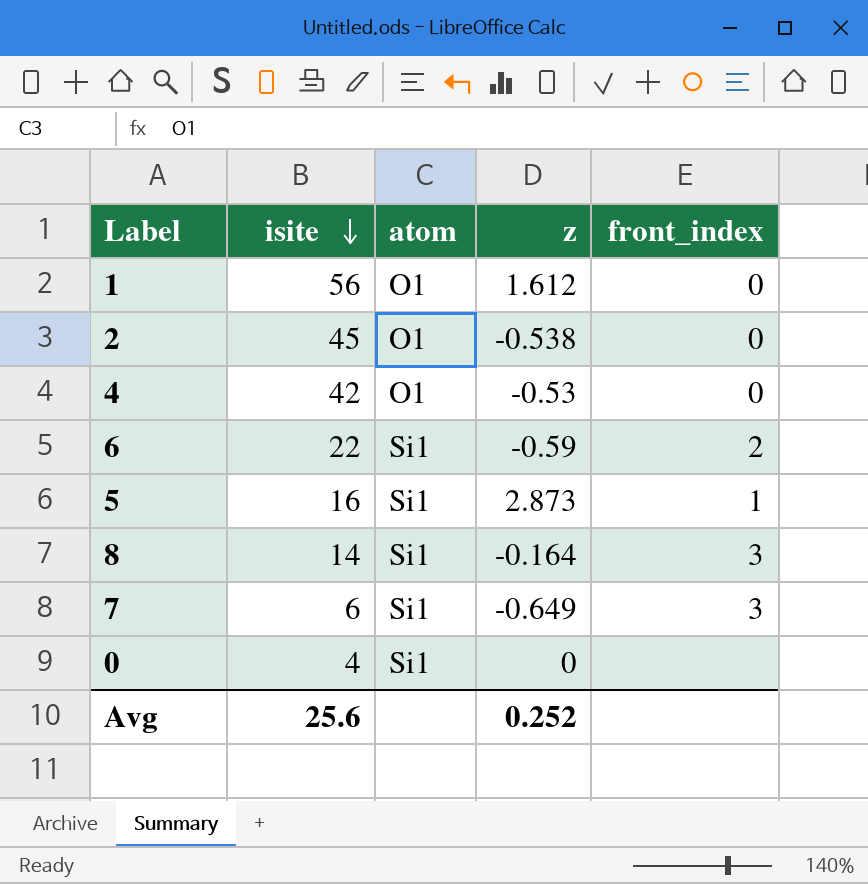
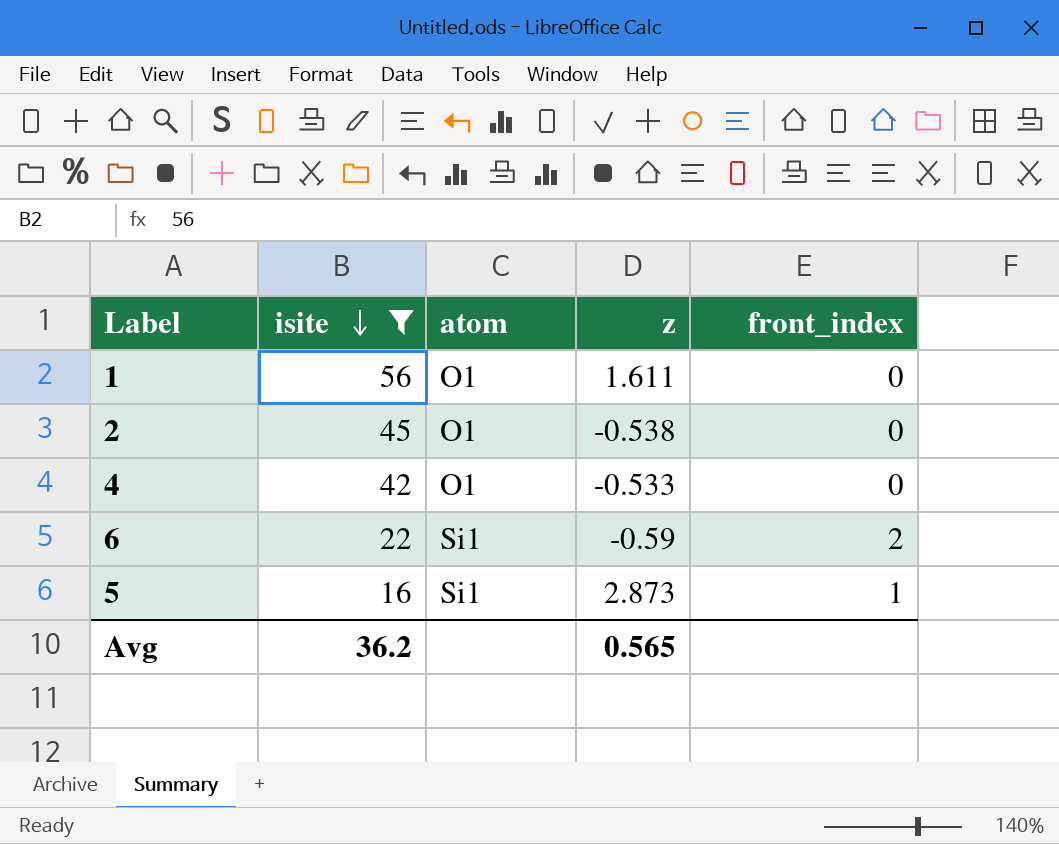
filter: none -> isite >= 16
1 | z: 1.612 -> 1.611
4 | z: -0.53 -> -0.533
Avg | isite: 25.6 -> 36.2
Avg | z: 0.252 -> 0.565

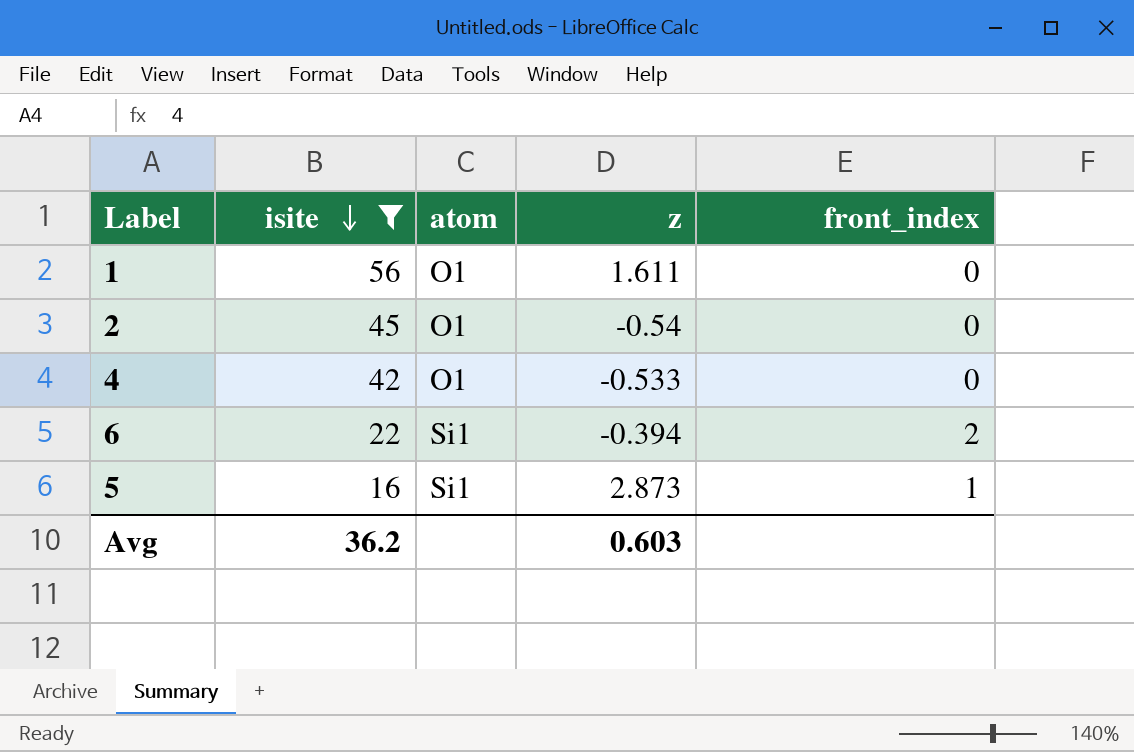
2 | z: -0.538 -> -0.54
6 | z: -0.59 -> -0.394
Avg | z: 0.565 -> 0.603

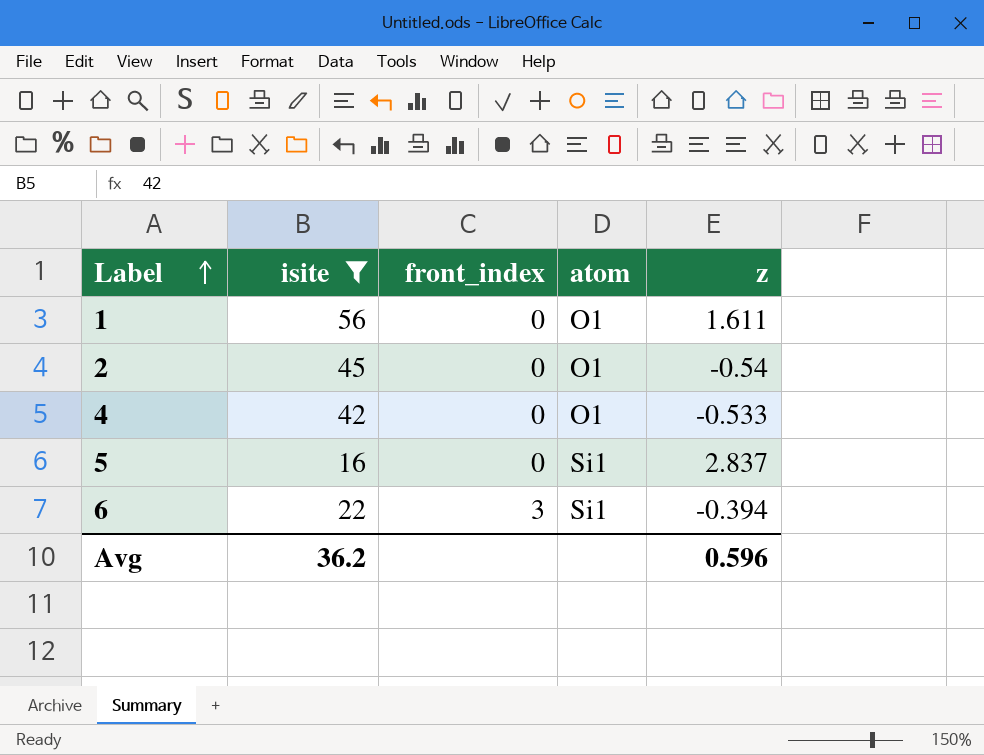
row order: isite descending -> Label ascending
column front_index | position: 5 -> 3
5 | front_index: 1 -> 0
5 | z: 2.873 -> 2.837
6 | front_index: 2 -> 3
Avg | z: 0.603 -> 0.596

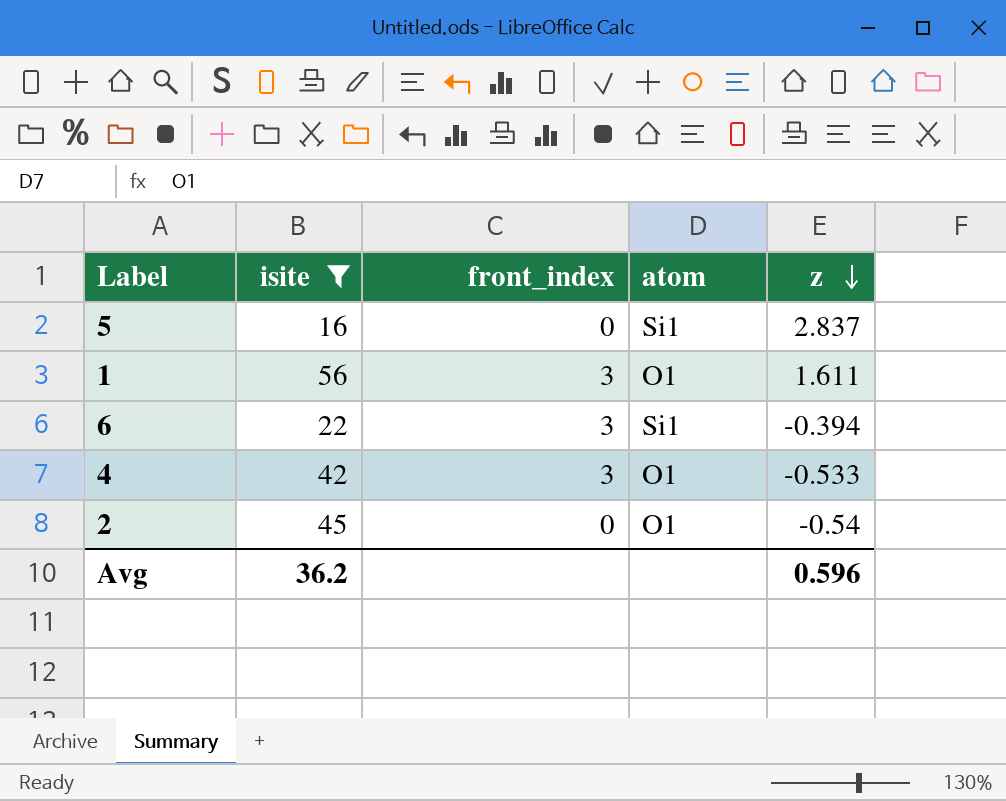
row order: Label ascending -> z descending
1 | front_index: 0 -> 3
4 | front_index: 0 -> 3

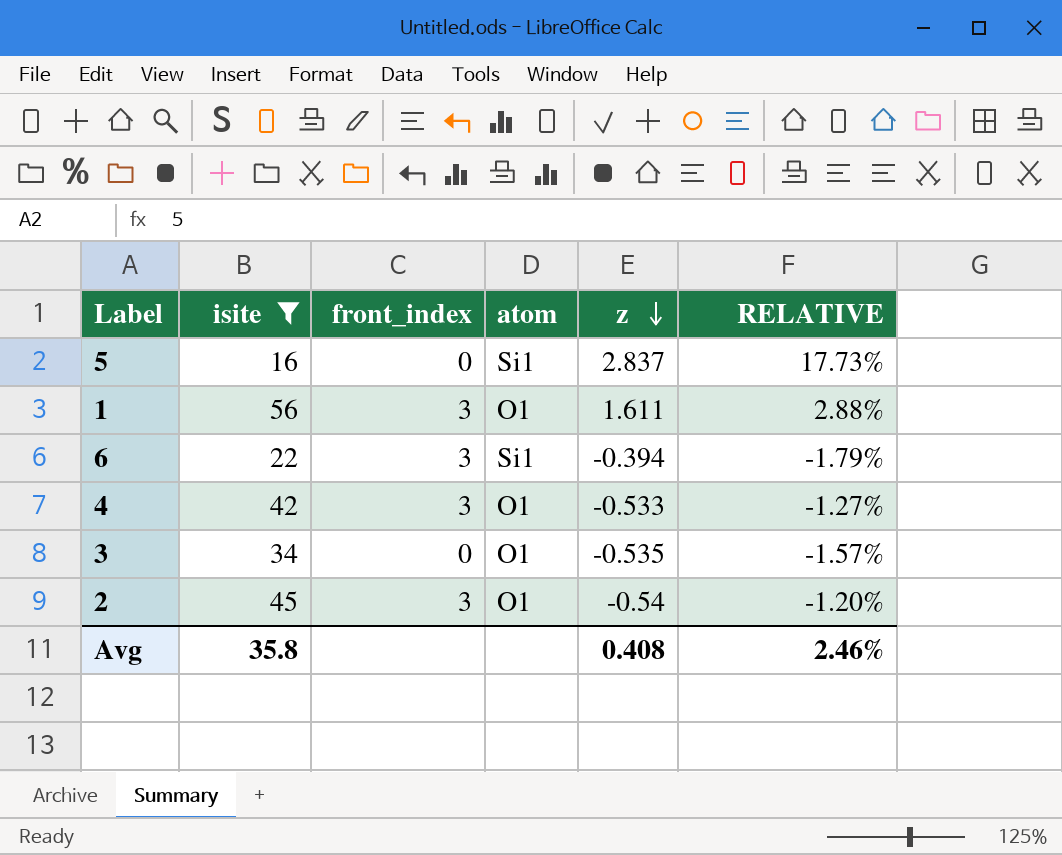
column RELATIVE | formula: none -> [z] / [isite]
row 3: none -> 34 | 0 | O1 | -0.535 | -1.57%
2 | front_index: 0 -> 3
Avg | isite: 36.2 -> 35.8
Avg | z: 0.596 -> 0.408

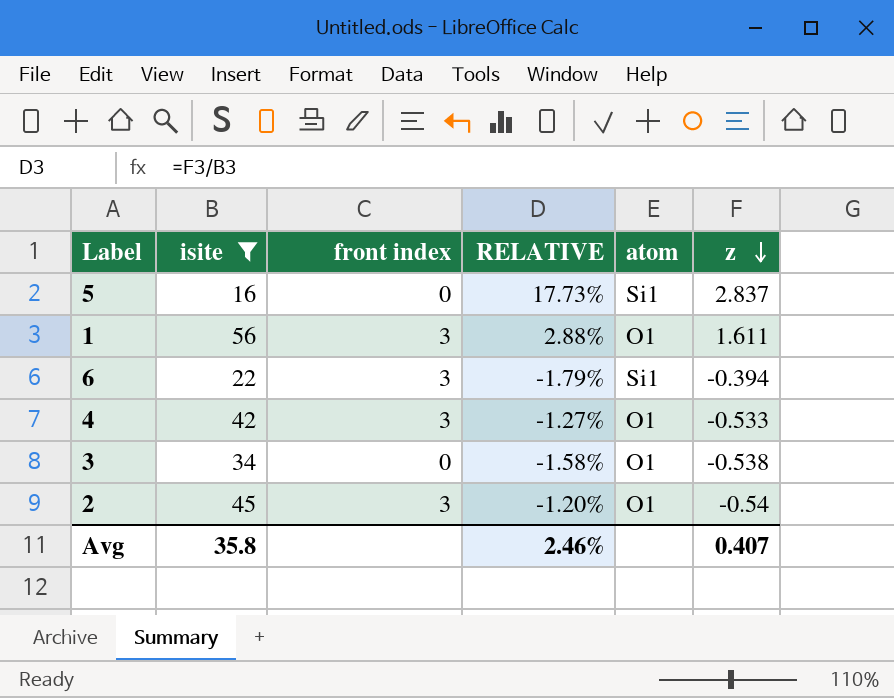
column name: front_index -> front index
column RELATIVE | position: 6 -> 4
3 | RELATIVE: -1.57% -> -1.58%
3 | z: -0.535 -> -0.538
Avg | z: 0.408 -> 0.407

